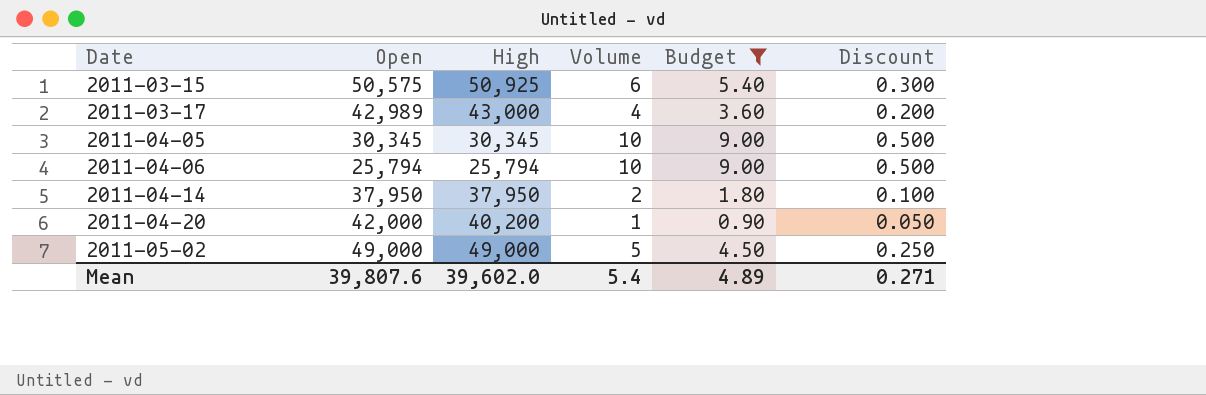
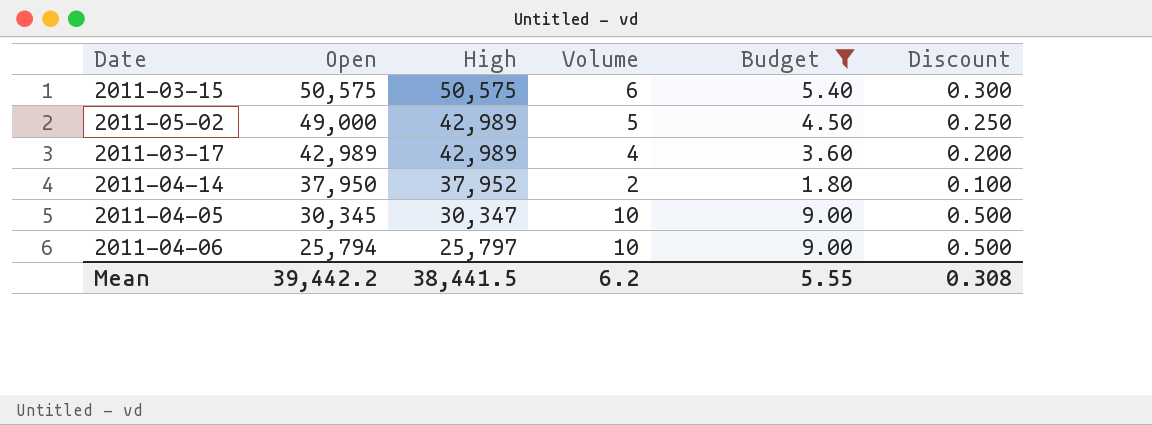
row order: Date ascending -> Open descending
row 2011-04-20: 42,000 | 40,200 | 1 | 0.90 | 0.050 -> none
2011-03-15 | High: 50,925 -> 50,575
2011-05-02 | High: 49,000 -> 42,989
2011-03-17 | High: 43,000 -> 42,989
2011-04-14 | High: 37,950 -> 37,952
2011-04-05 | High: 30,345 -> 30,347
2011-04-06 | High: 25,794 -> 25,797
Mean | Open: 39,807.6 -> 39,442.2
Mean | High: 39,602.0 -> 38,441.5
Mean | Volume: 5.4 -> 6.2
Mean | Budget: 4.89 -> 5.55
Mean | Discount: 0.271 -> 0.308

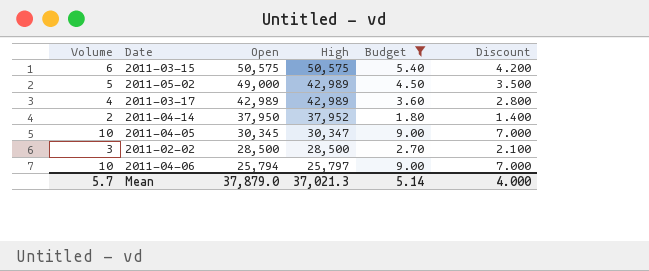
column Volume | position: 4 -> 1
column Discount | formula: [Volume] * 0.05 -> [Volume] * 0.7
row 2011-02-02: none -> 3 | 28,500 | 28,500 | 2.70 | 2.100
Mean | Volume: 6.2 -> 5.7
Mean | Open: 39,442.2 -> 37,879.0
Mean | High: 38,441.5 -> 37,021.3
Mean | Budget: 5.55 -> 5.14
Mean | Discount: 0.308 -> 4.000

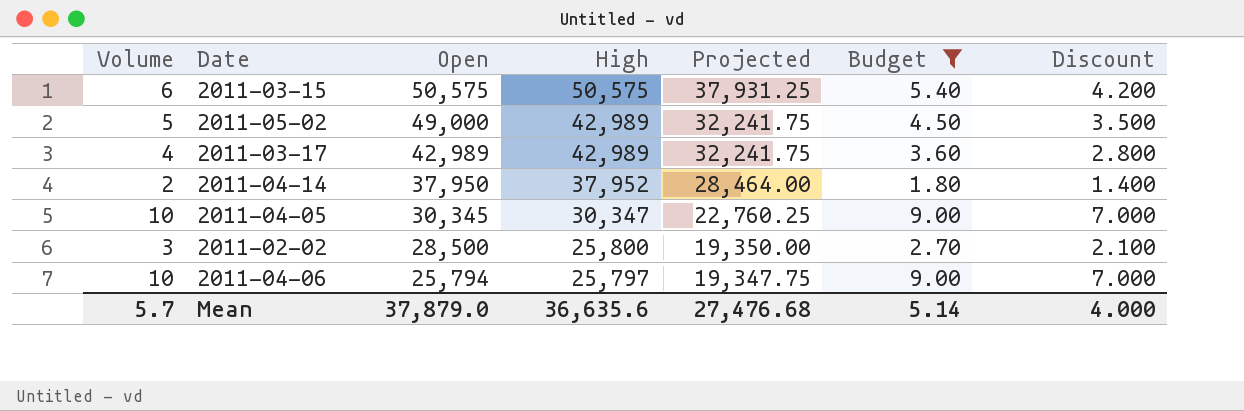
column Projected | formula: none -> [High] * 0.75
2011-02-02 | High: 28,500 -> 25,800
Mean | High: 37,021.3 -> 36,635.6

